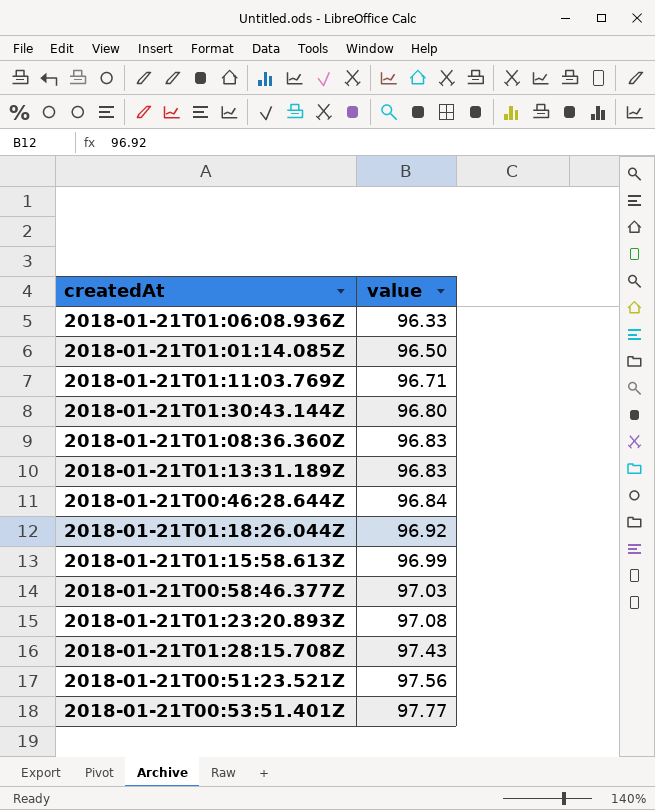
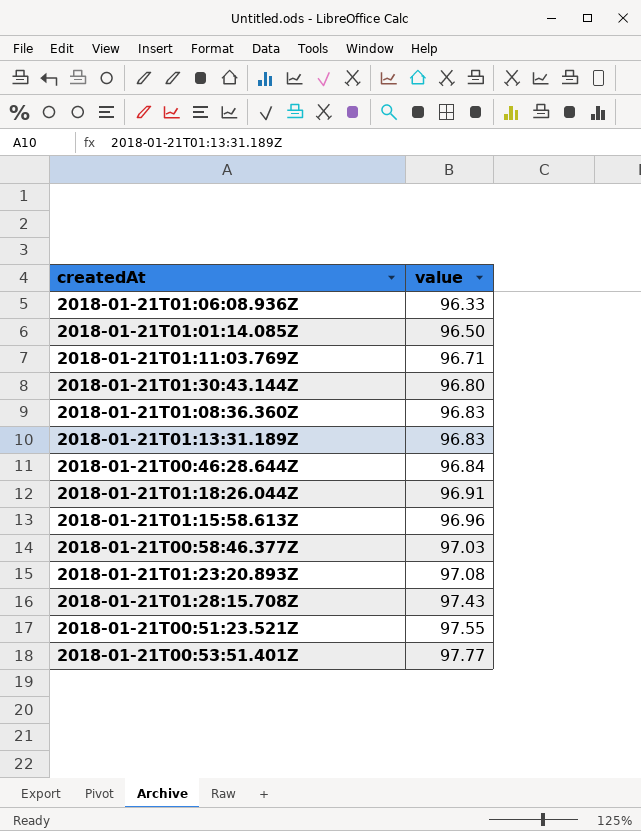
2018-01-21T01:18:26.044Z | value: 96.92 -> 96.91
2018-01-21T01:15:58.613Z | value: 96.99 -> 96.96
2018-01-21T00:51:23.521Z | value: 97.56 -> 97.55

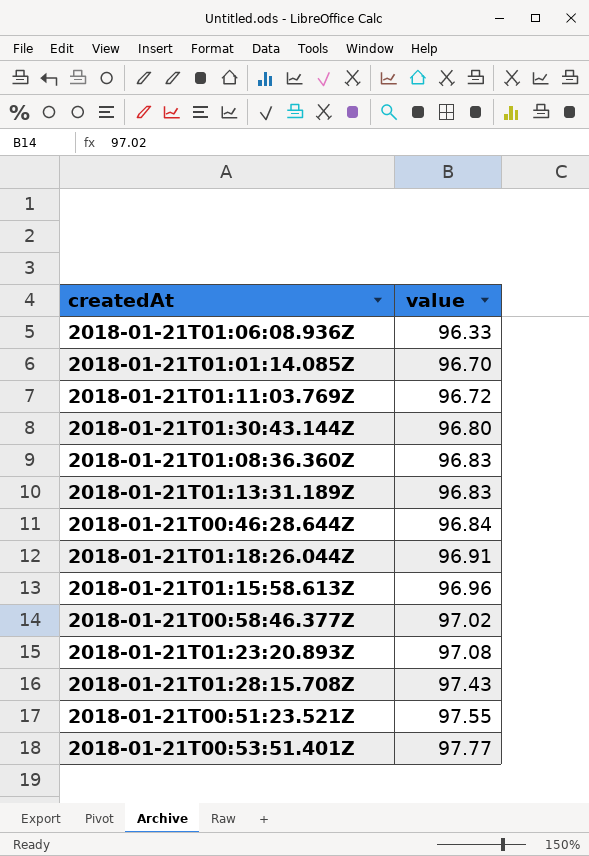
2018-01-21T01:01:14.085Z | value: 96.50 -> 96.70
2018-01-21T01:11:03.769Z | value: 96.71 -> 96.72
2018-01-21T00:58:46.377Z | value: 97.03 -> 97.02

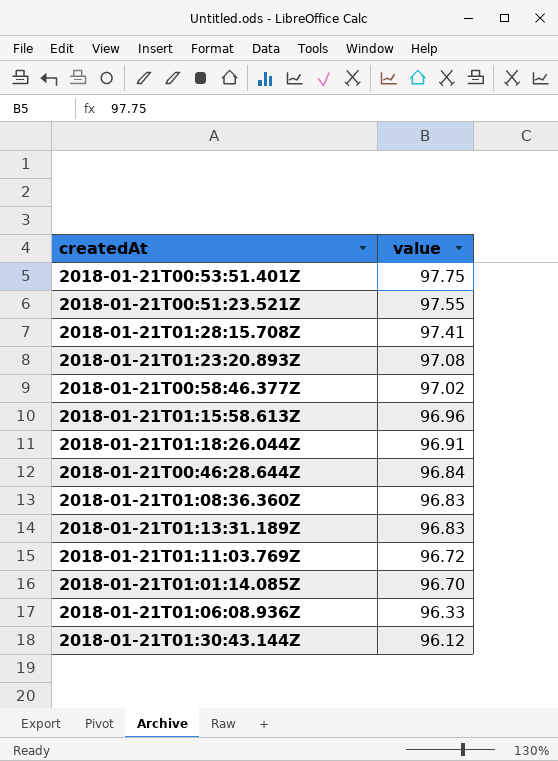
row order: value ascending -> value descending
2018-01-21T00:53:51.401Z | value: 97.77 -> 97.75
2018-01-21T01:28:15.708Z | value: 97.43 -> 97.41
2018-01-21T01:30:43.144Z | value: 96.80 -> 96.12

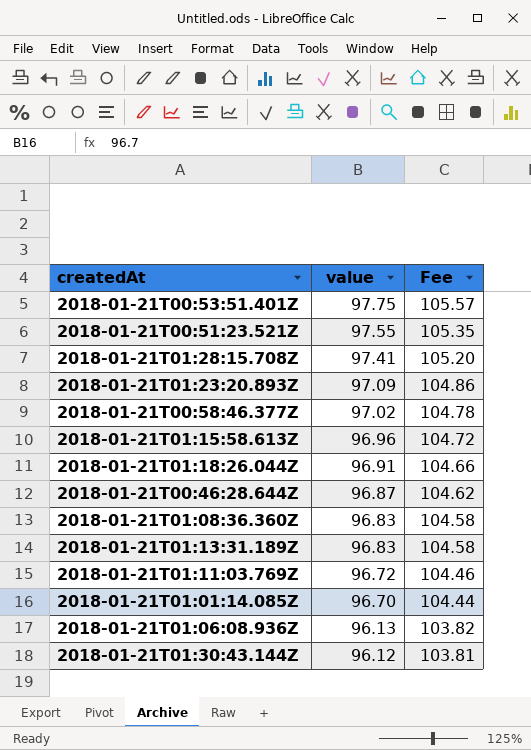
column Fee | formula: none -> [value] * 1.08
2018-01-21T01:23:20.893Z | value: 97.08 -> 97.09
2018-01-21T00:46:28.644Z | value: 96.84 -> 96.87
2018-01-21T01:06:08.936Z | value: 96.33 -> 96.13

